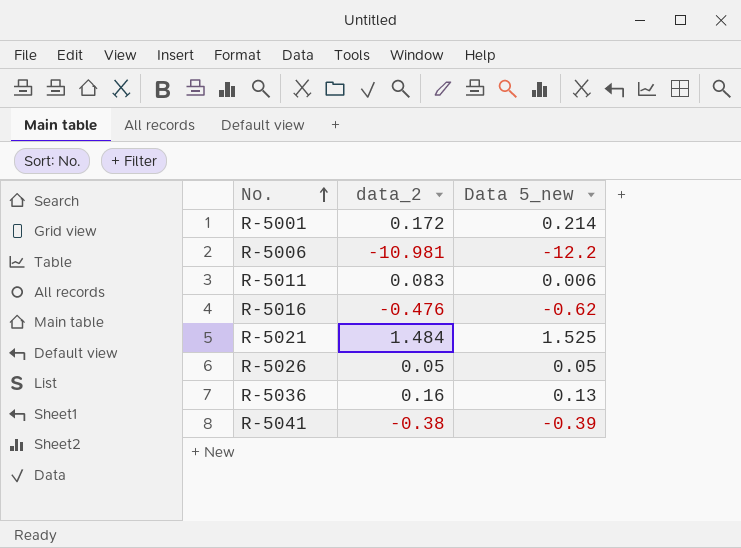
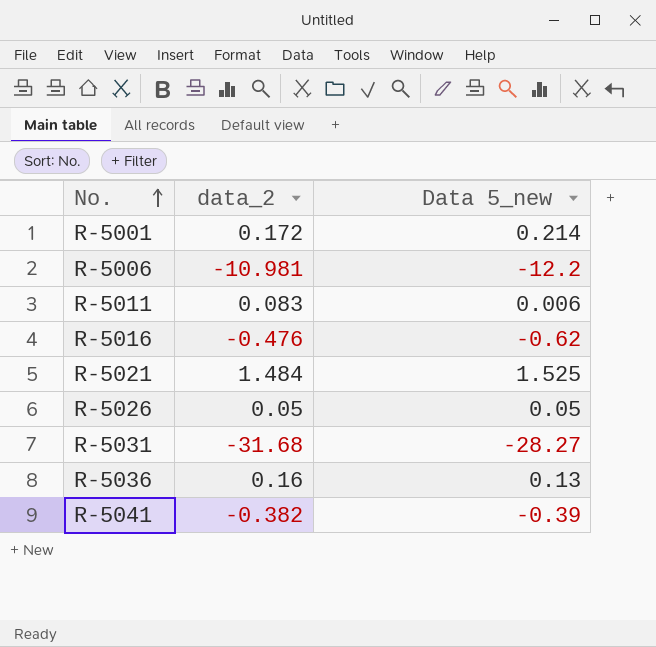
row R-5031: none -> -31.68 | -28.27
R-5041 | data_2: -0.38 -> -0.382

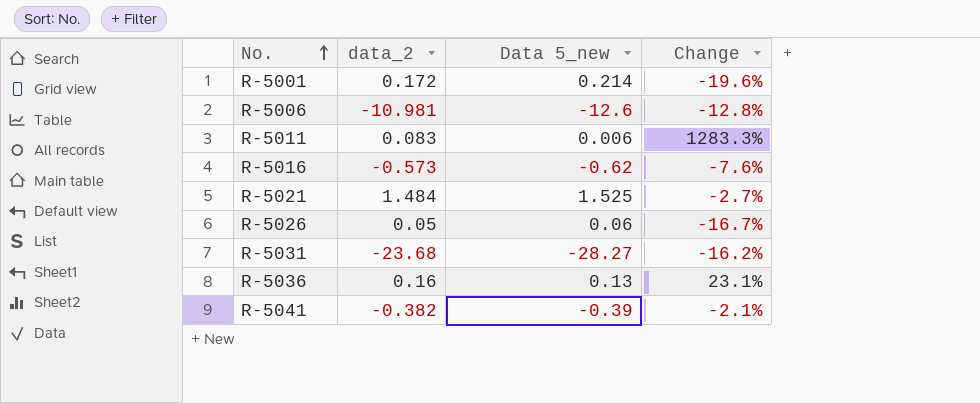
column Change | formula: none -> ([data_2] - [Data 5_new]) / [Data 5_new]
R-5006 | Data 5_new: -12.2 -> -12.6
R-5016 | data_2: -0.476 -> -0.573
R-5026 | Data 5_new: 0.05 -> 0.06
R-5031 | data_2: -31.68 -> -23.68

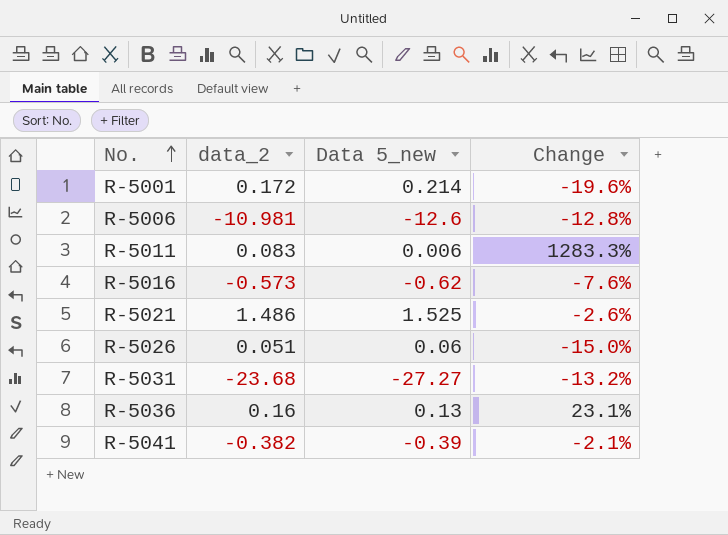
R-5021 | data_2: 1.484 -> 1.486
R-5021 | Change: -2.7% -> -2.6%
R-5026 | data_2: 0.05 -> 0.051
R-5026 | Change: -16.7% -> -15.0%
R-5031 | Data 5_new: -28.27 -> -27.27
R-5031 | Change: -16.2% -> -13.2%

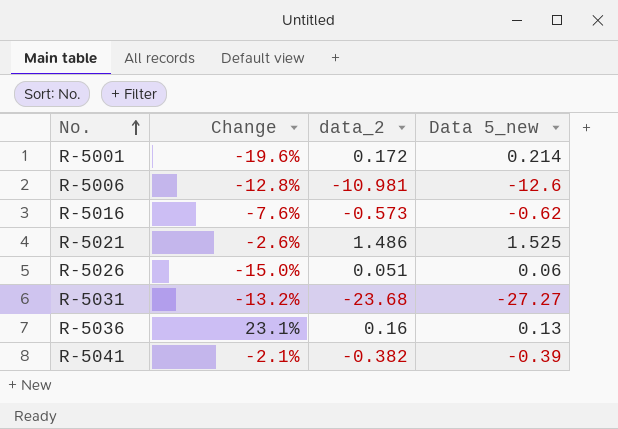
column Change | position: 4 -> 2
row R-5011: 0.083 | 0.006 | 1283.3% -> none

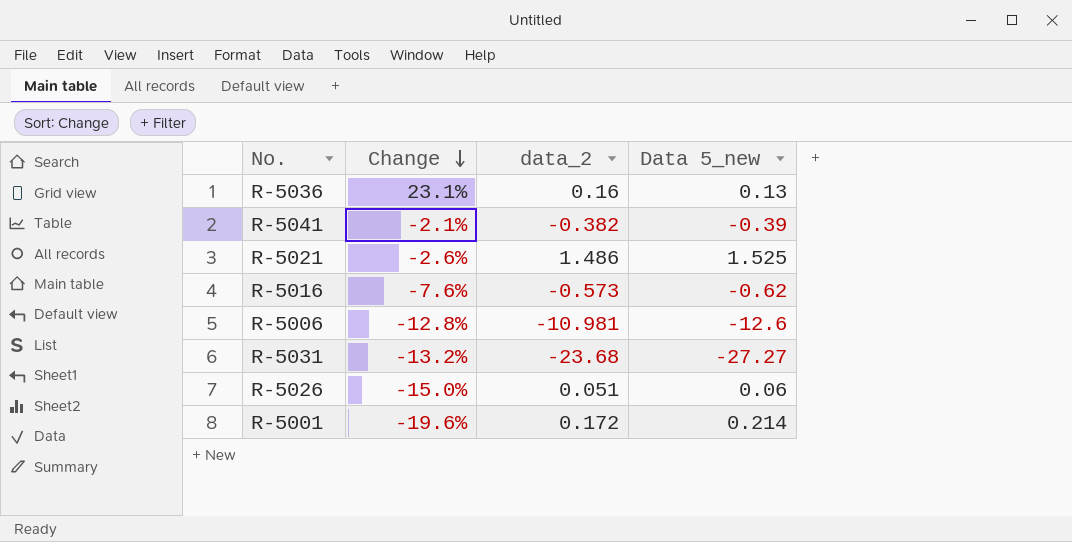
row order: No. ascending -> Change descending

